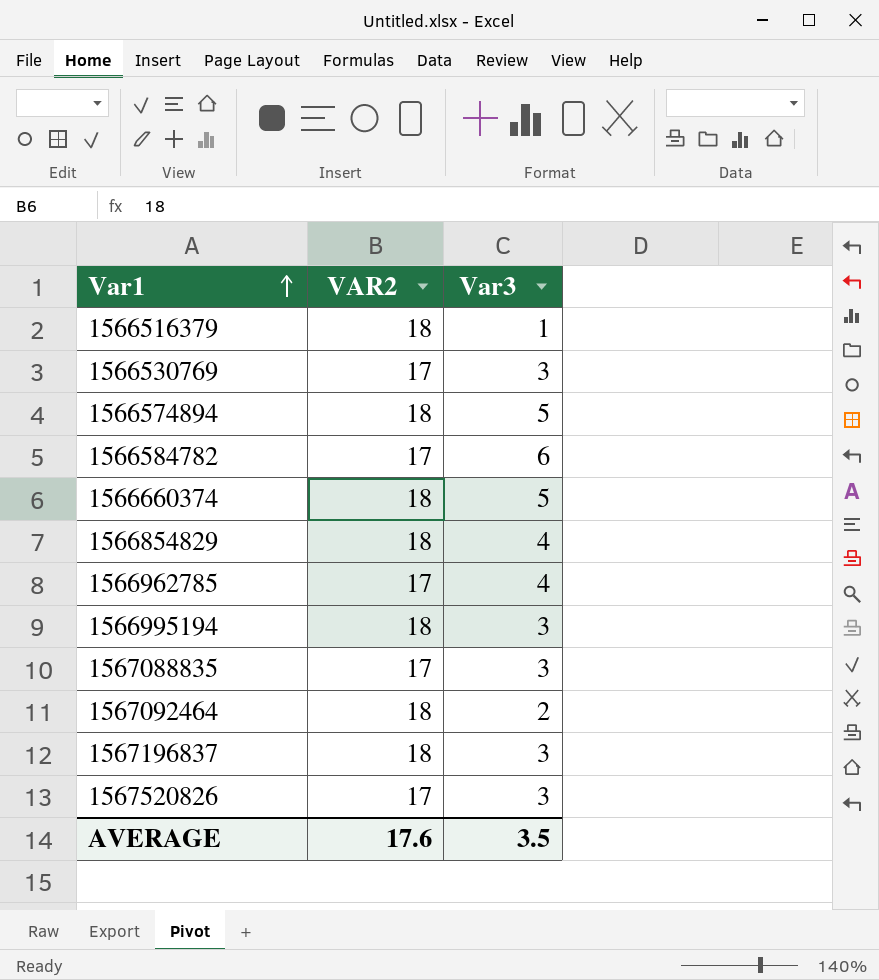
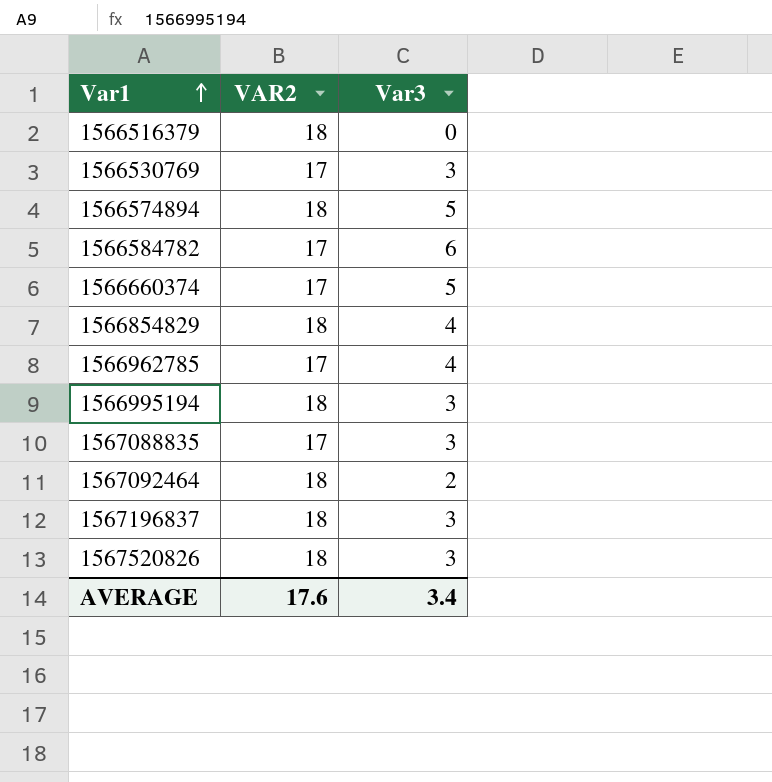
1566516379 | Var3: 1 -> 0
1566660374 | VAR2: 18 -> 17
1567520826 | VAR2: 17 -> 18
AVERAGE | Var3: 3.5 -> 3.4

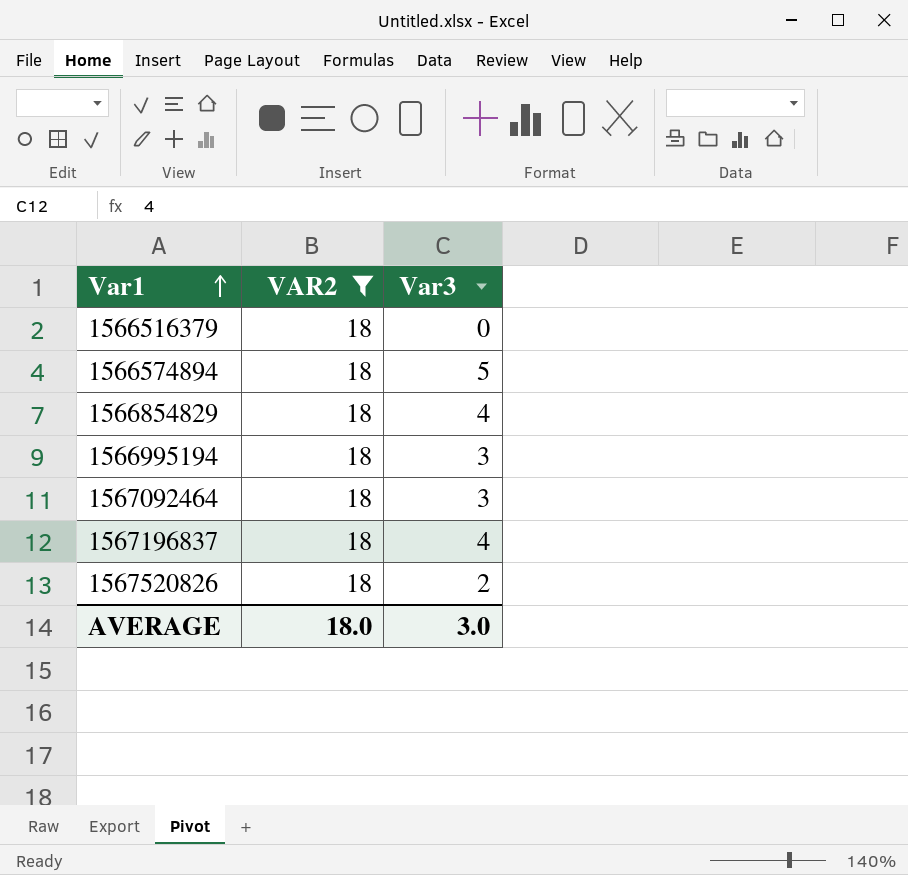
filter: none -> VAR2 = 18
1567092464 | Var3: 2 -> 3
1567196837 | Var3: 3 -> 4
1567520826 | Var3: 3 -> 2
AVERAGE | VAR2: 17.6 -> 18.0
AVERAGE | Var3: 3.4 -> 3.0

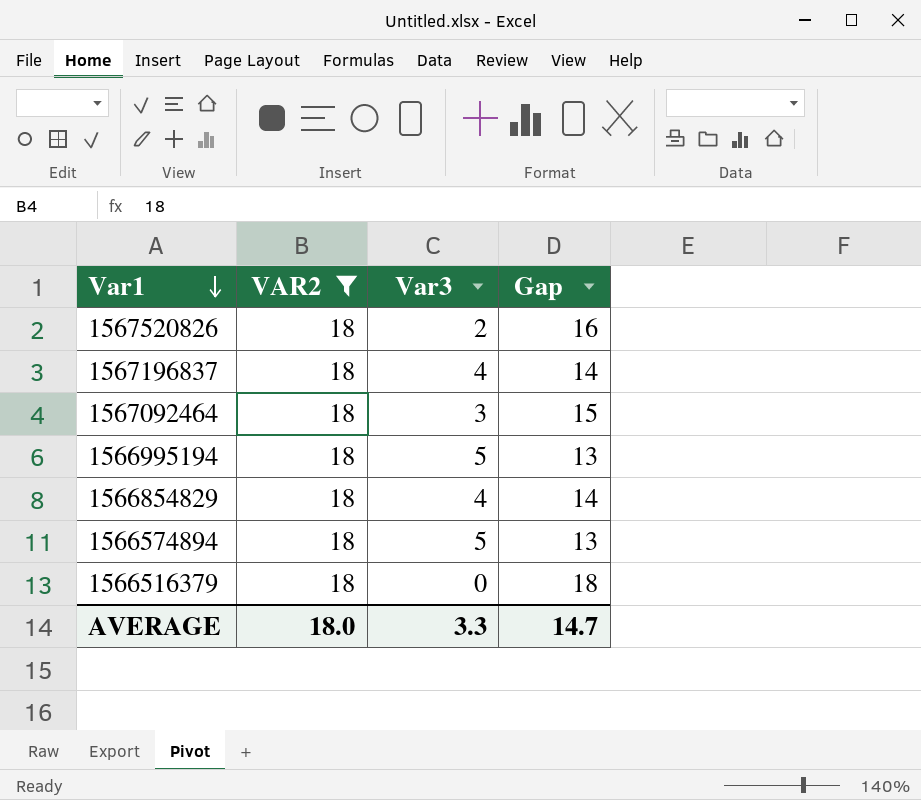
row order: Var1 ascending -> Var1 descending
column Gap | formula: none -> [VAR2] - [Var3]
1566995194 | Var3: 3 -> 5
AVERAGE | Var3: 3.0 -> 3.3

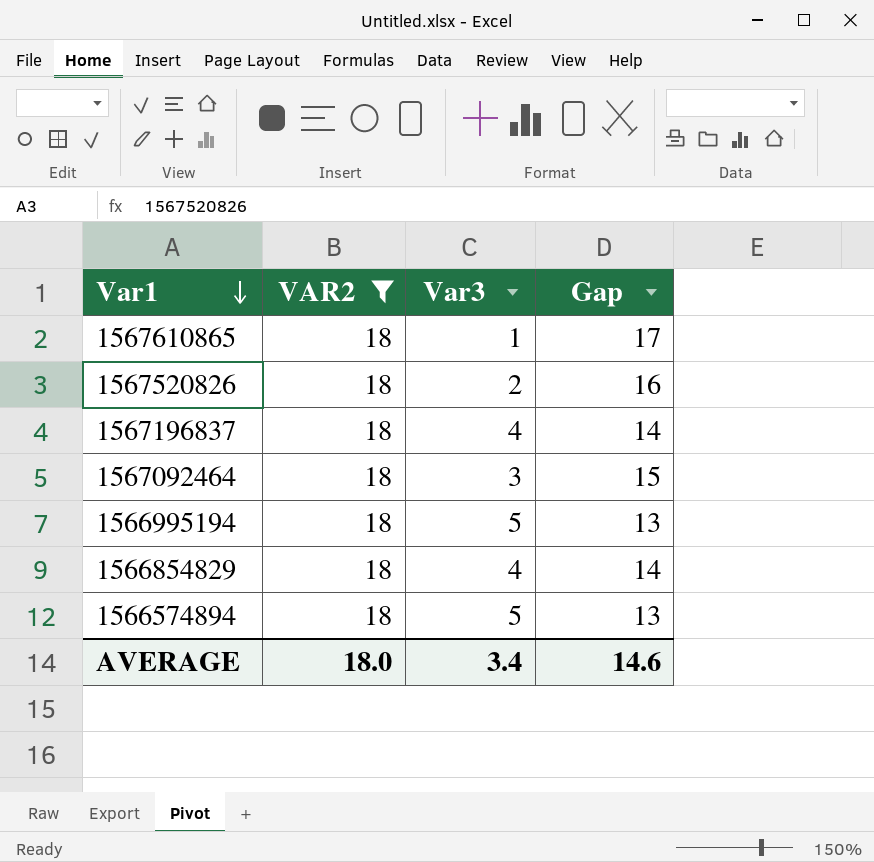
row 1566516379: 18 | 0 | 18 -> none
row 1567610865: none -> 18 | 1 | 17
AVERAGE | Var3: 3.3 -> 3.4
AVERAGE | Gap: 14.7 -> 14.6

